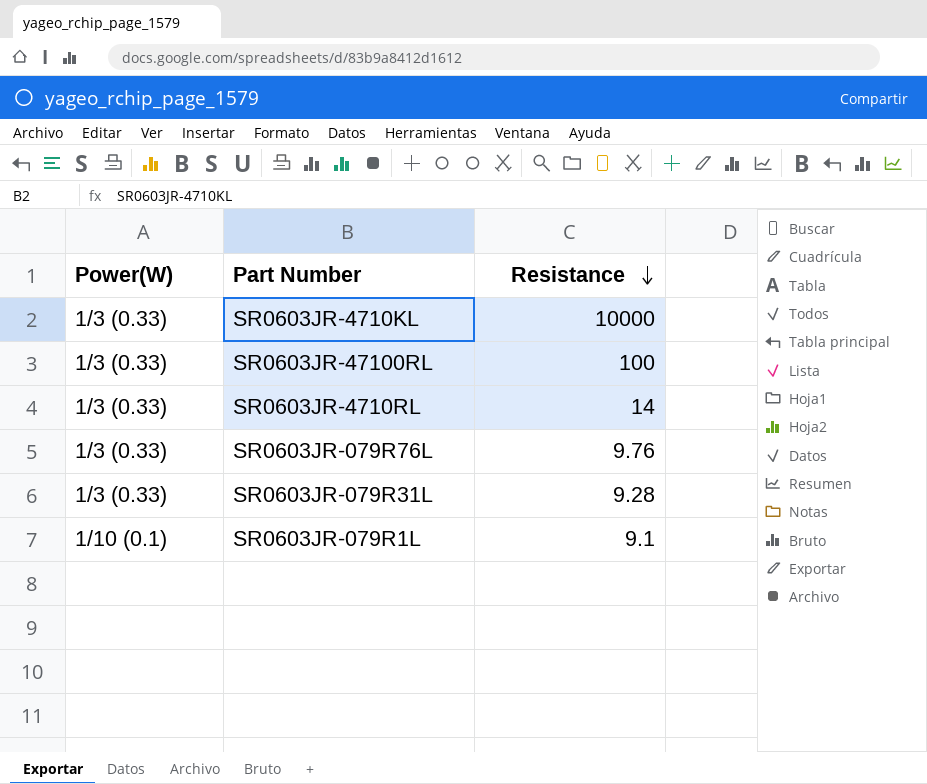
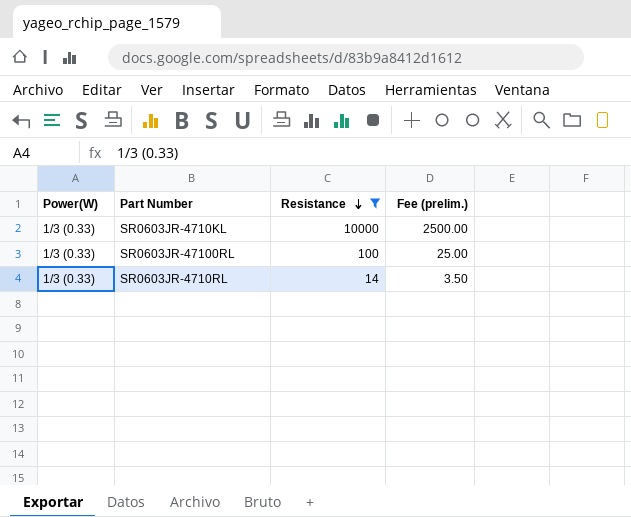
filter: none -> Resistance >= 14
column Fee (prelim.) | formula: none -> [Resistance] * 0.25

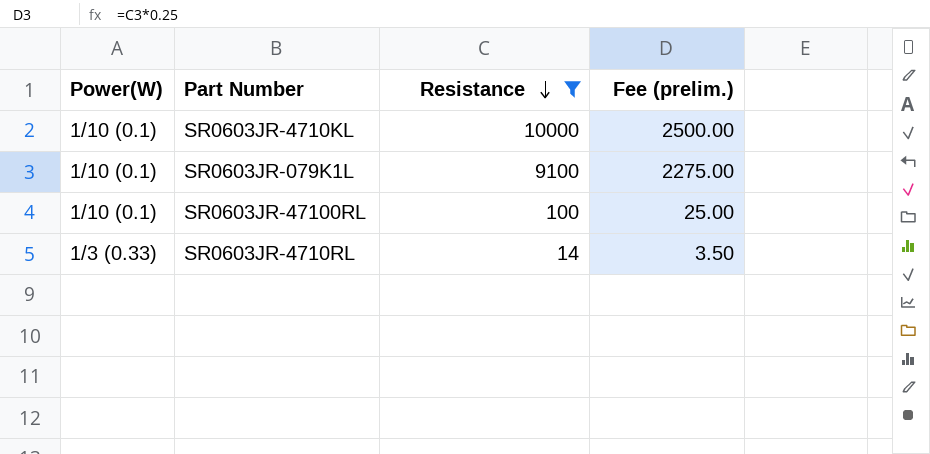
SR0603JR-4710KL | Power(W): 1/3 (0.33) -> 1/10 (0.1)
row SR0603JR-079K1L: none -> 1/10 (0.1) | 9100 | 2275.00
SR0603JR-47100RL | Power(W): 1/3 (0.33) -> 1/10 (0.1)

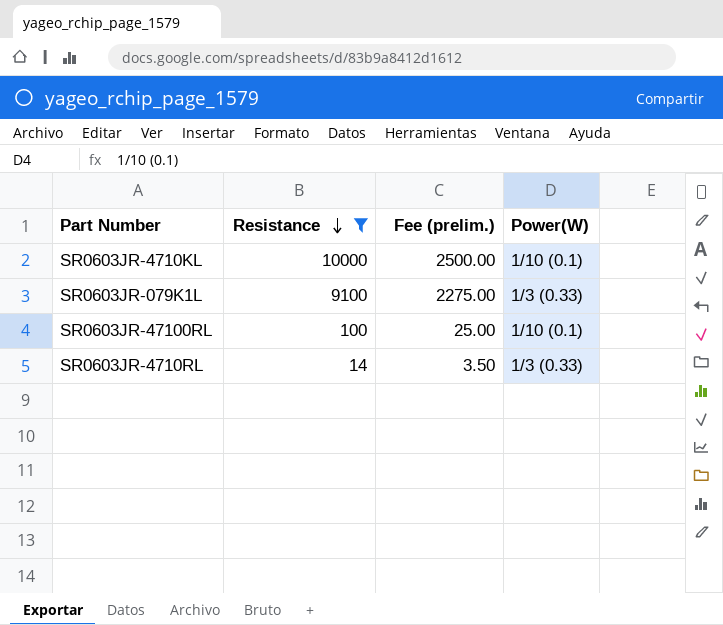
column Power(W) | position: 1 -> 4
SR0603JR-079K1L | Power(W): 1/10 (0.1) -> 1/3 (0.33)

